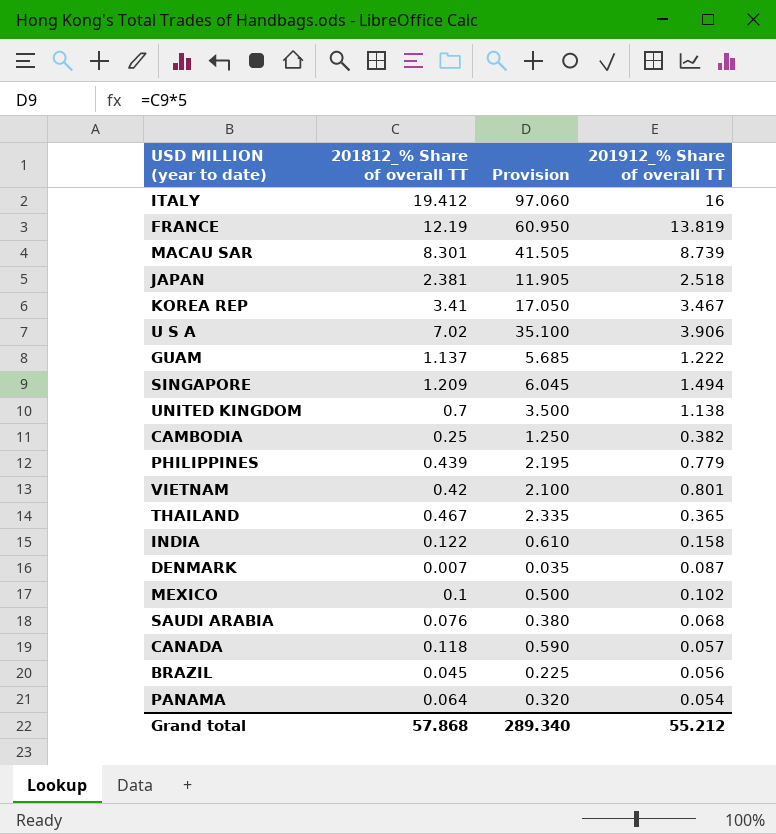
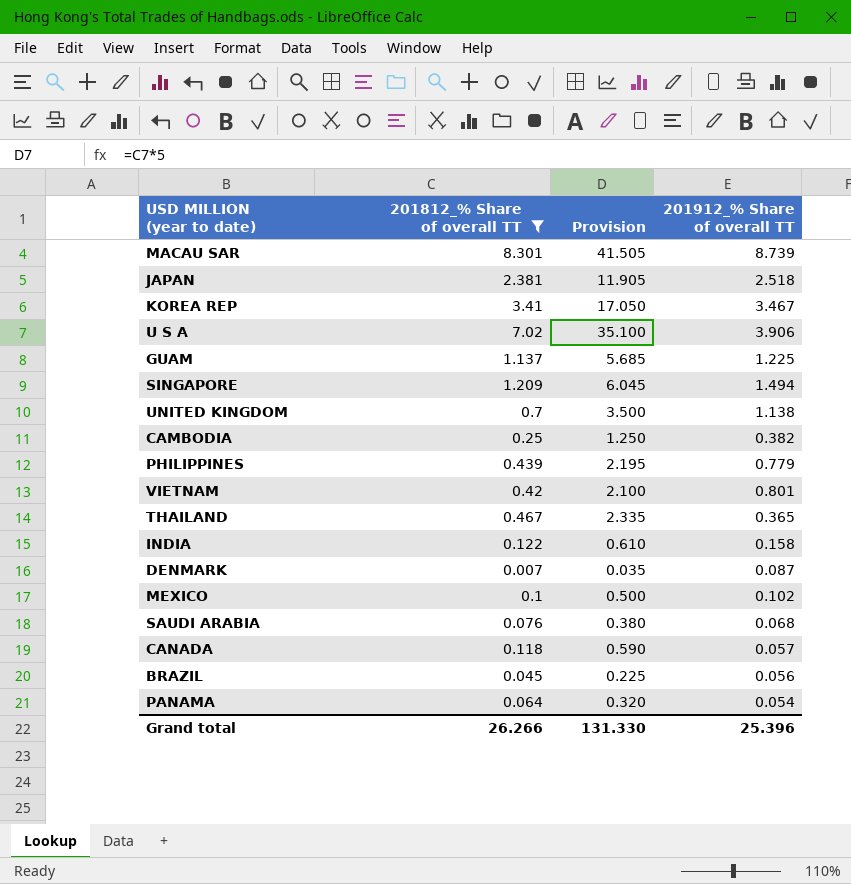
filter: none -> 201812_% Share of overall TT <= 8.301
GUAM | 201912_% Share of overall TT: 1.222 -> 1.225
Grand total | 201812_% Share of overall TT: 57.868 -> 26.266
Grand total | Provision: 289.340 -> 131.330
Grand total | 201912_% Share of overall TT: 55.212 -> 25.396

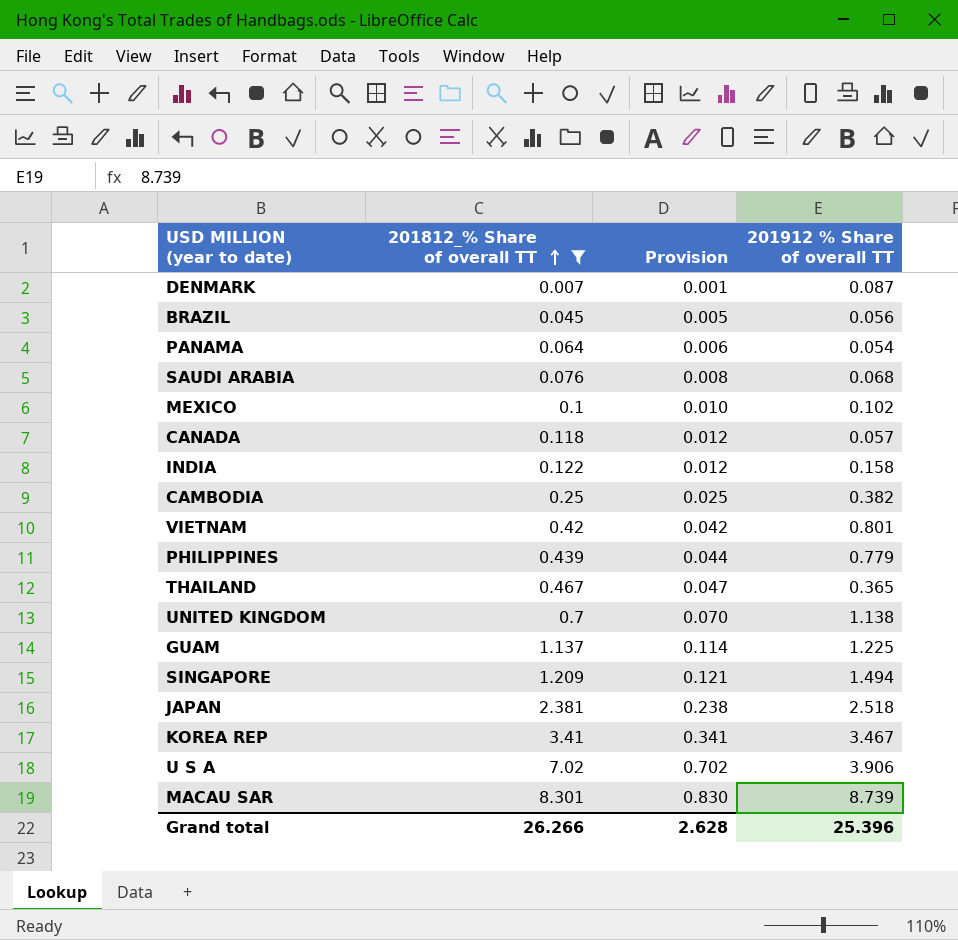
row order: none -> 201812_% Share of overall TT ascending
column Provision | formula: [201812_% Share of overall TT] * 5 -> [201812_% Share of overall TT] * 0.1
column name: 201912_% Share of overall TT -> 201912 % Share of overall TT
Grand total | Provision: 131.330 -> 2.628

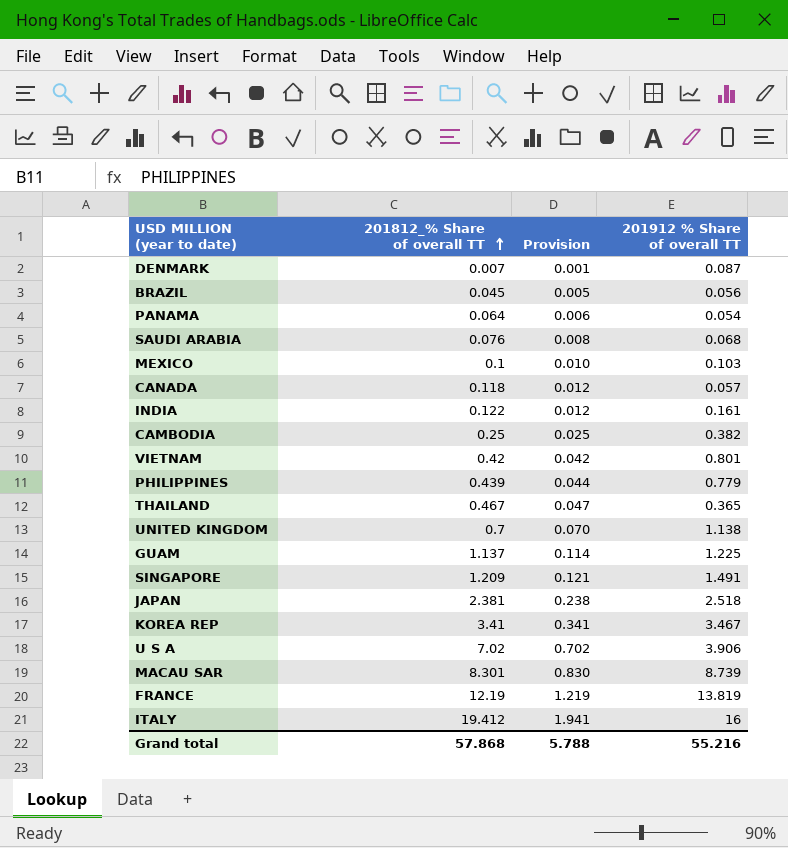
filter: 201812_% Share of overall TT <= 8.301 -> none
MEXICO | 201912 % Share of overall TT: 0.102 -> 0.103
INDIA | 201912 % Share of overall TT: 0.158 -> 0.161
SINGAPORE | 201912 % Share of overall TT: 1.494 -> 1.491
Grand total | 201812_% Share of overall TT: 26.266 -> 57.868
Grand total | Provision: 2.628 -> 5.788
Grand total | 201912 % Share of overall TT: 25.396 -> 55.216

